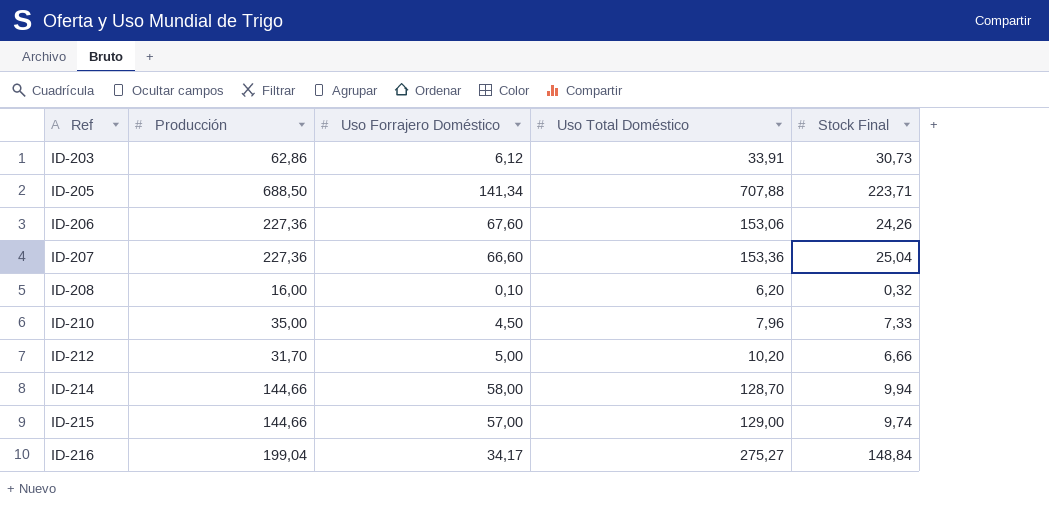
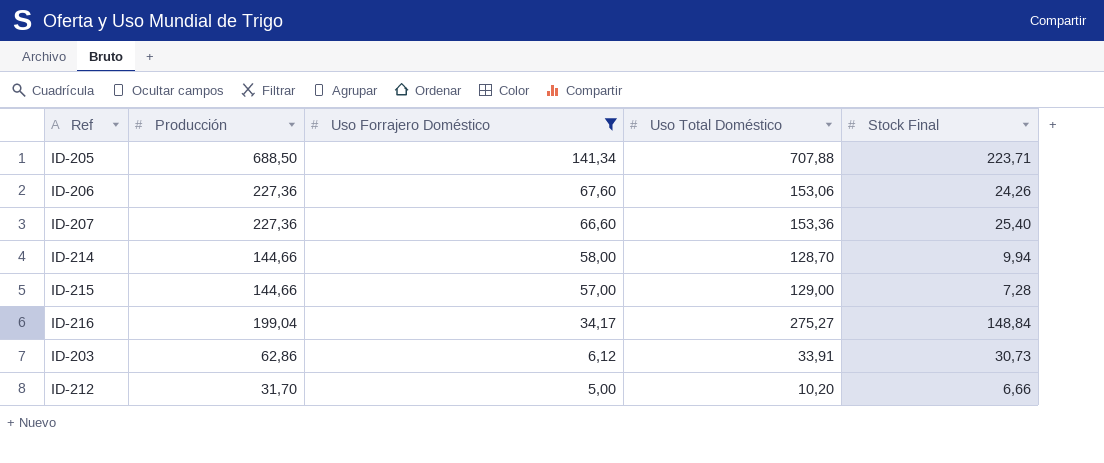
filter: none -> Uso Forrajero Doméstico >= 5,00
row order: Ref ascending -> Uso Forrajero Doméstico descending
ID-207 | Stock Final: 25,04 -> 25,40
ID-215 | Stock Final: 9,74 -> 7,28

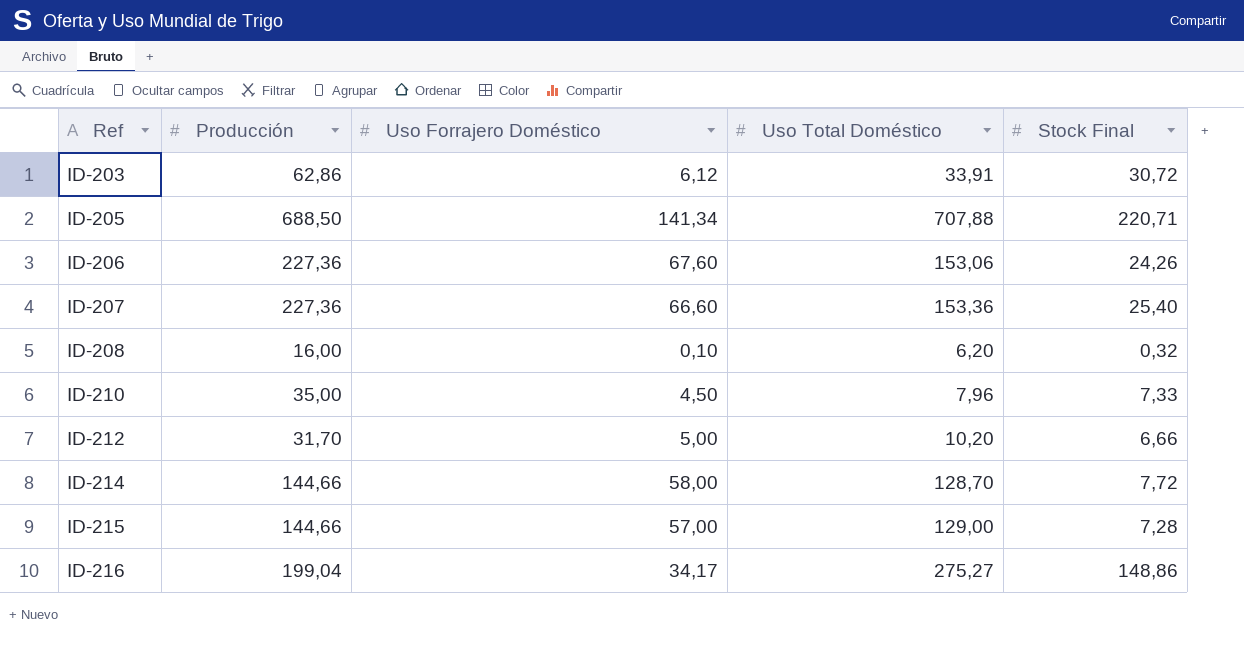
filter: Uso Forrajero Doméstico >= 5,00 -> none
row order: Uso Forrajero Doméstico descending -> Ref ascending
ID-203 | Stock Final: 30,73 -> 30,72
ID-205 | Stock Final: 223,71 -> 220,71
ID-214 | Stock Final: 9,94 -> 7,72
ID-216 | Stock Final: 148,84 -> 148,86

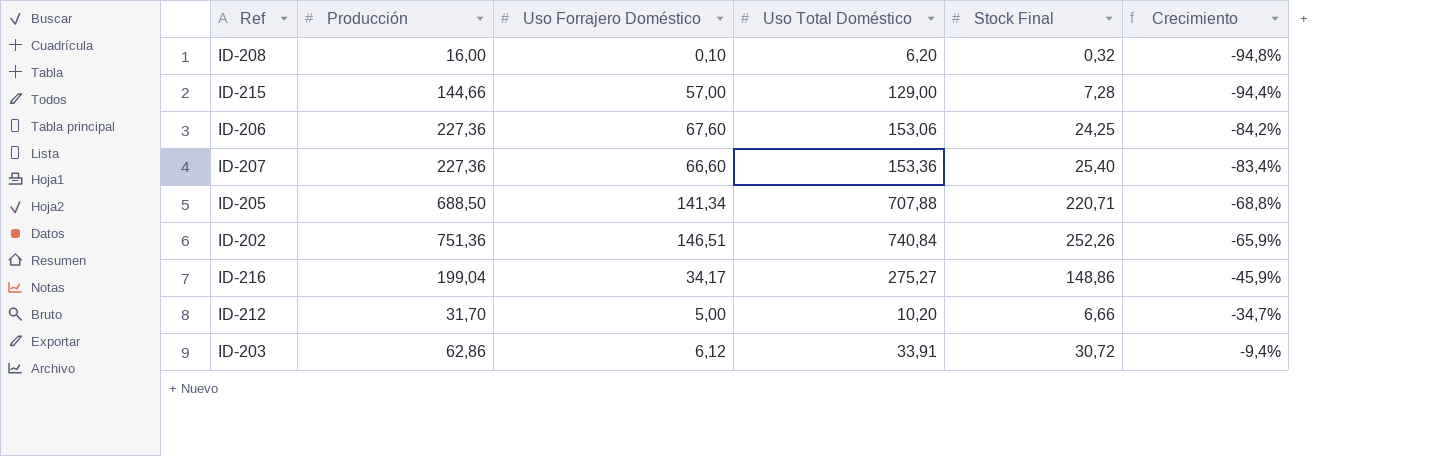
row order: Ref ascending -> Crecimiento ascending
column Crecimiento | formula: none -> ([Stock Final] - [Uso Total Doméstico]) / [Uso Total Doméstico]
row ID-210: 35,00 | 4,50 | 7,96 | 7,33 -> none
row ID-214: 144,66 | 58,00 | 128,70 | 7,72 -> none
ID-206 | Stock Final: 24,26 -> 24,25
row ID-202: none -> 751,36 | 146,51 | 740,84 | 252,26 | -65,9%

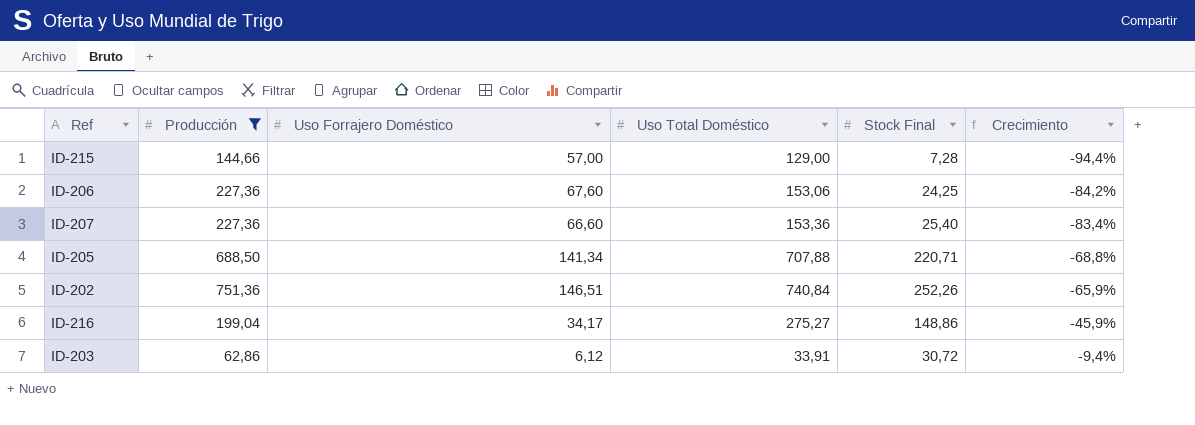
filter: none -> Producción >= 62,86

